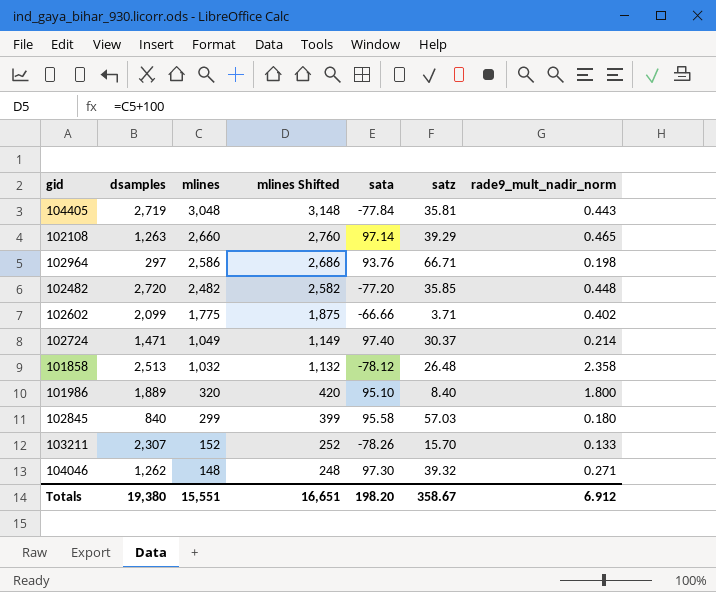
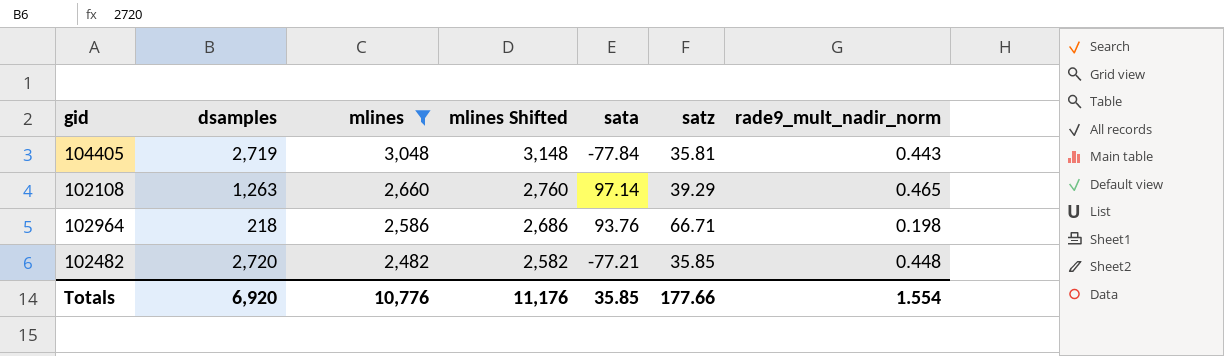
filter: none -> mlines >= 2,482
102964 | dsamples: 297 -> 218
102482 | sata: -77.20 -> -77.21
Totals | dsamples: 19,380 -> 6,920
Totals | mlines: 15,551 -> 10,776
Totals | mlines Shifted: 16,651 -> 11,176
Totals | sata: 198.20 -> 35.85
Totals | satz: 358.67 -> 177.66
Totals | rade9_mult_nadir_norm: 6.912 -> 1.554

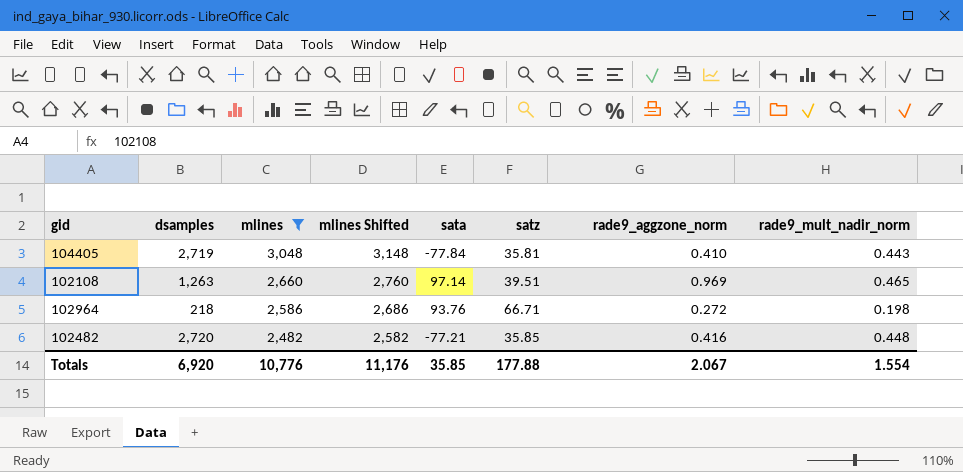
column rade9_aggzone_norm | position: none -> 7
102108 | satz: 39.29 -> 39.51
Totals | satz: 177.66 -> 177.88

